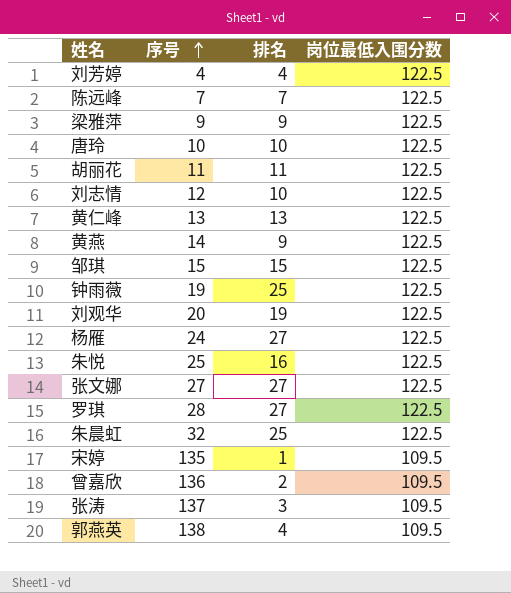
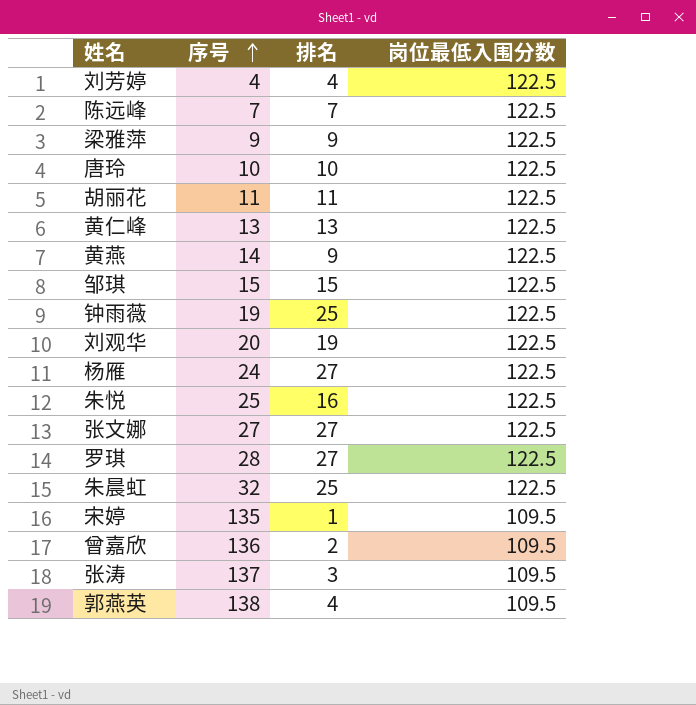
row 刘志情: 12 | 10 | 122.5 -> none

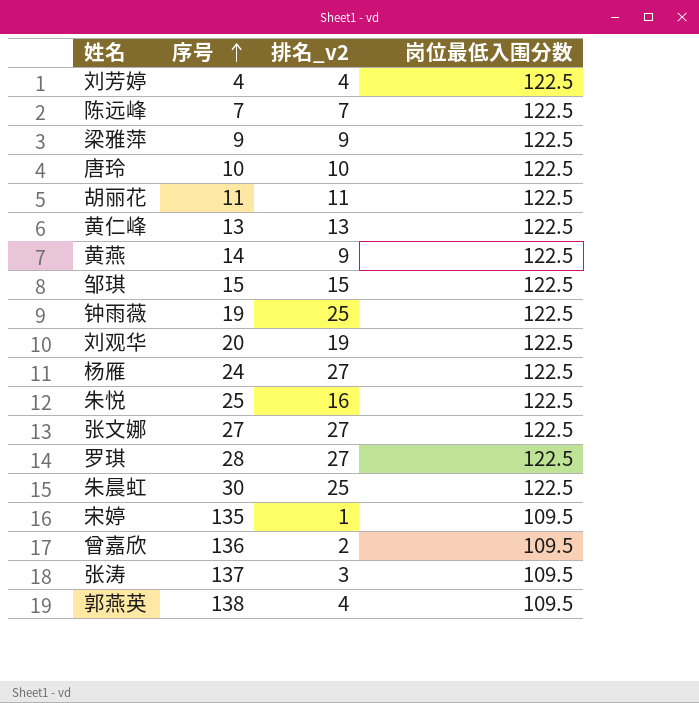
column name: 排名 -> 排名_v2
朱晨虹 | 序号: 32 -> 30

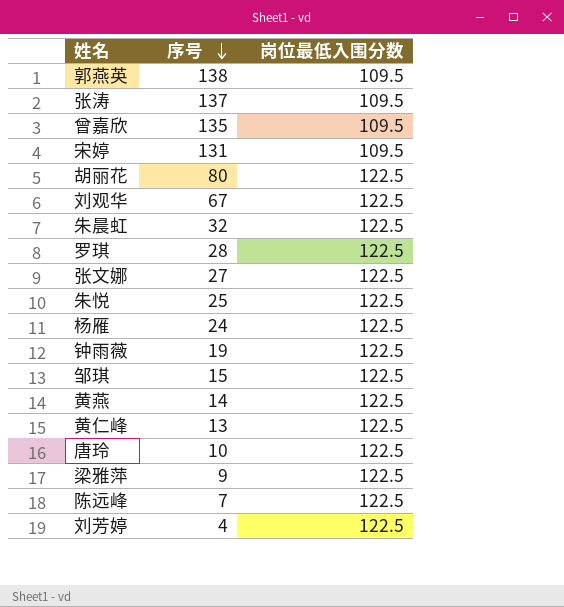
row order: 序号 ascending -> 序号 descending
column 排名_v2 | position: 3 -> none
曾嘉欣 | 序号: 136 -> 135
宋婷 | 序号: 135 -> 131
胡丽花 | 序号: 11 -> 80
刘观华 | 序号: 20 -> 67
朱晨虹 | 序号: 30 -> 32

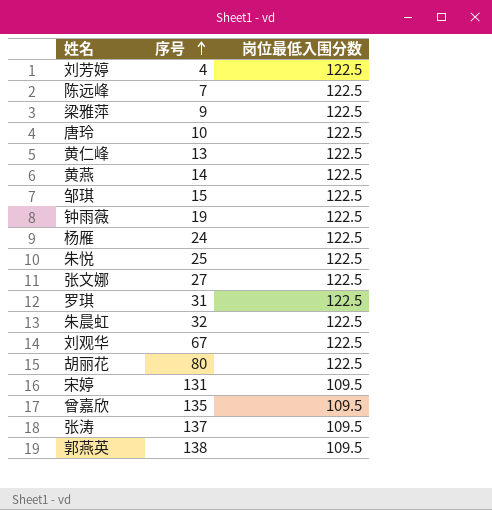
row order: 序号 descending -> 序号 ascending
罗琪 | 序号: 28 -> 31

